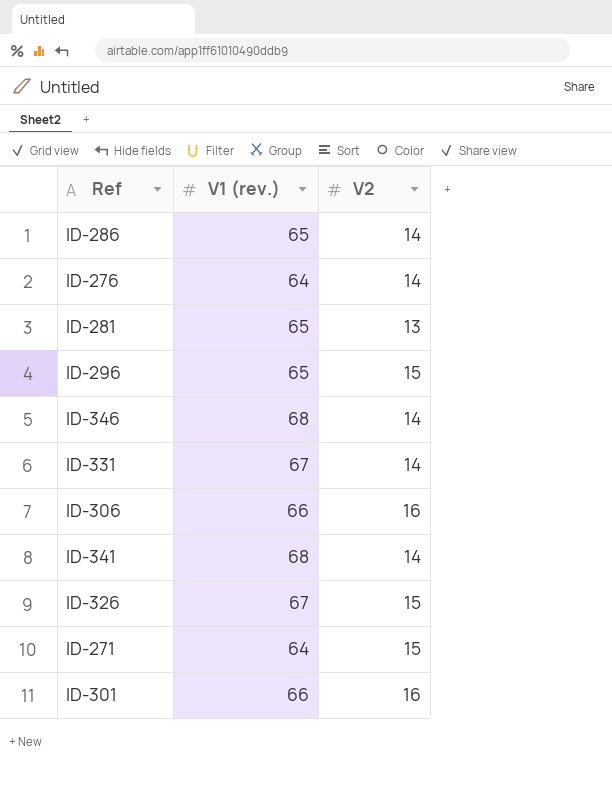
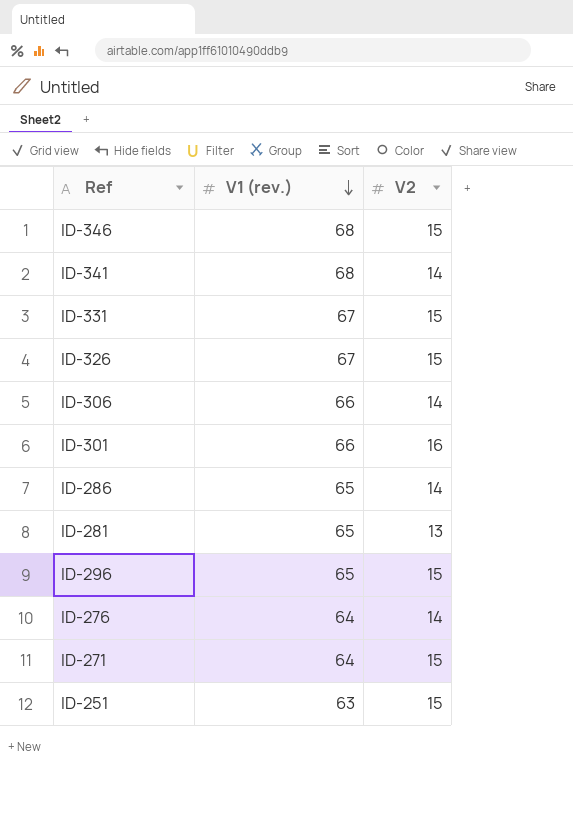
row order: none -> V1 (rev.) descending
ID-346 | V2: 14 -> 15
ID-331 | V2: 14 -> 15
ID-306 | V2: 16 -> 14
row ID-251: none -> 63 | 15

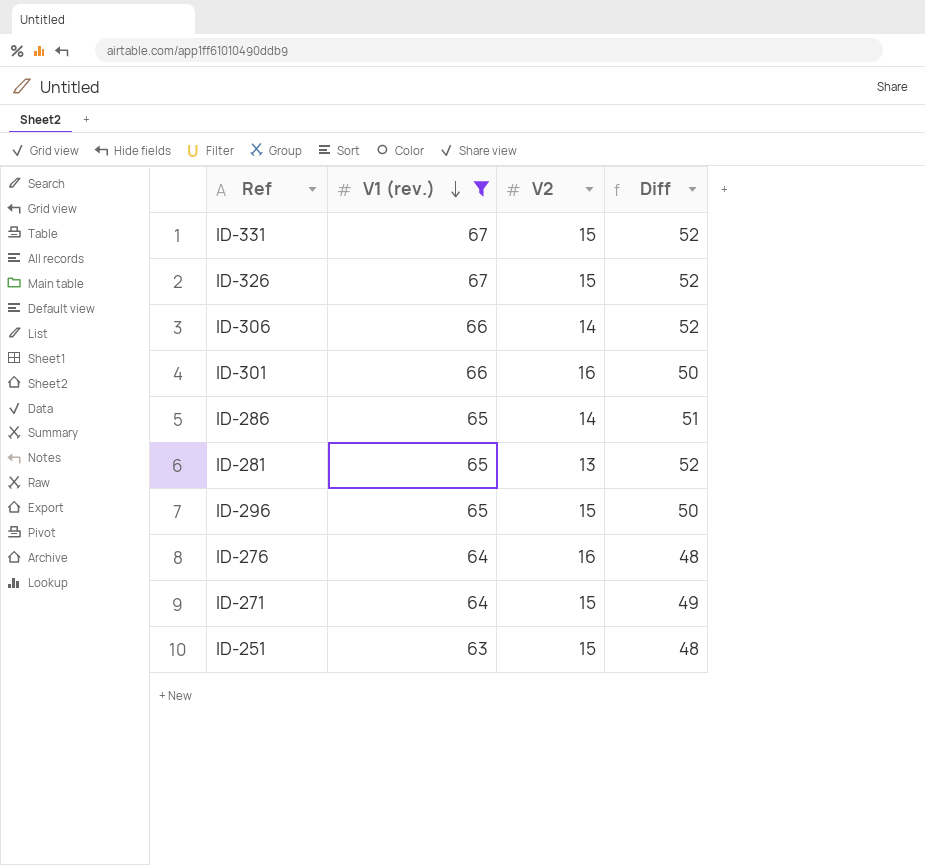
filter: none -> V1 (rev.) != 68
column Diff | formula: none -> [V1 (rev.)] - [V2]
ID-276 | V2: 14 -> 16

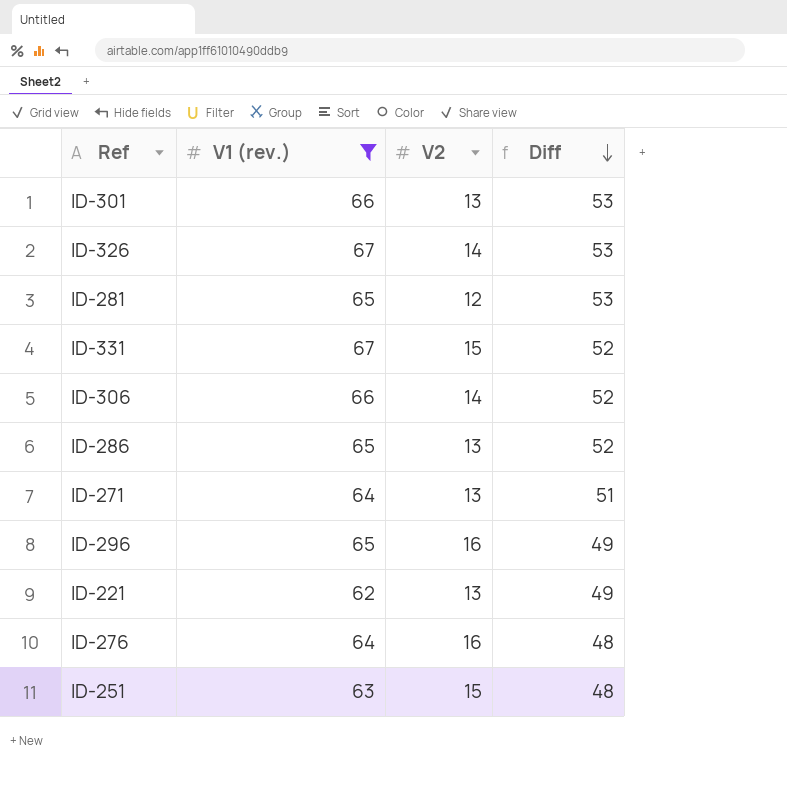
row order: V1 (rev.) descending -> Diff descending
ID-301 | V2: 16 -> 13
ID-301 | Diff: 50 -> 53
ID-326 | V2: 15 -> 14
ID-326 | Diff: 52 -> 53
ID-281 | V2: 13 -> 12
ID-281 | Diff: 52 -> 53
ID-286 | V2: 14 -> 13
ID-286 | Diff: 51 -> 52
ID-271 | V2: 15 -> 13
ID-271 | Diff: 49 -> 51
ID-296 | V2: 15 -> 16
ID-296 | Diff: 50 -> 49
row ID-221: none -> 62 | 13 | 49

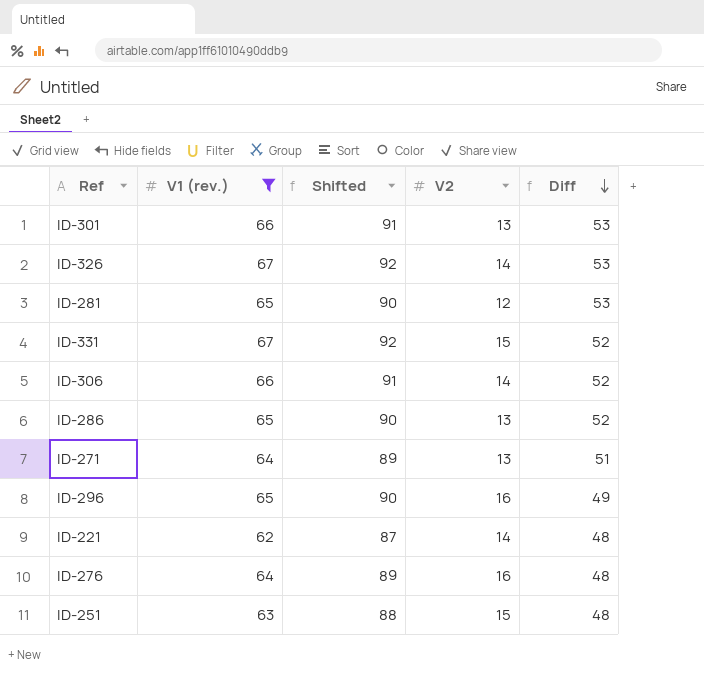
column Shifted | formula: none -> [V1 (rev.)] + 25
ID-221 | V2: 13 -> 14
ID-221 | Diff: 49 -> 48

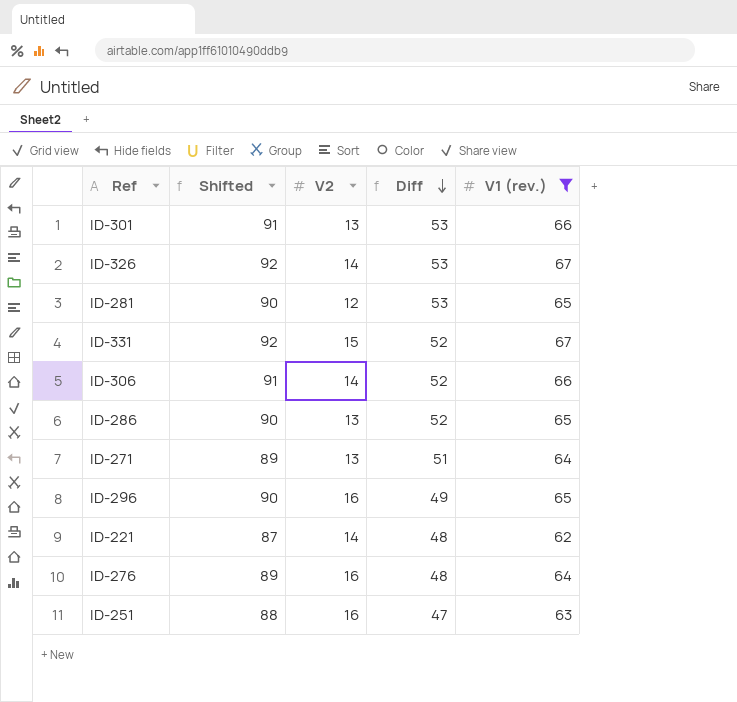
column V1 (rev.) | position: 2 -> 5
ID-251 | V2: 15 -> 16
ID-251 | Diff: 48 -> 47

